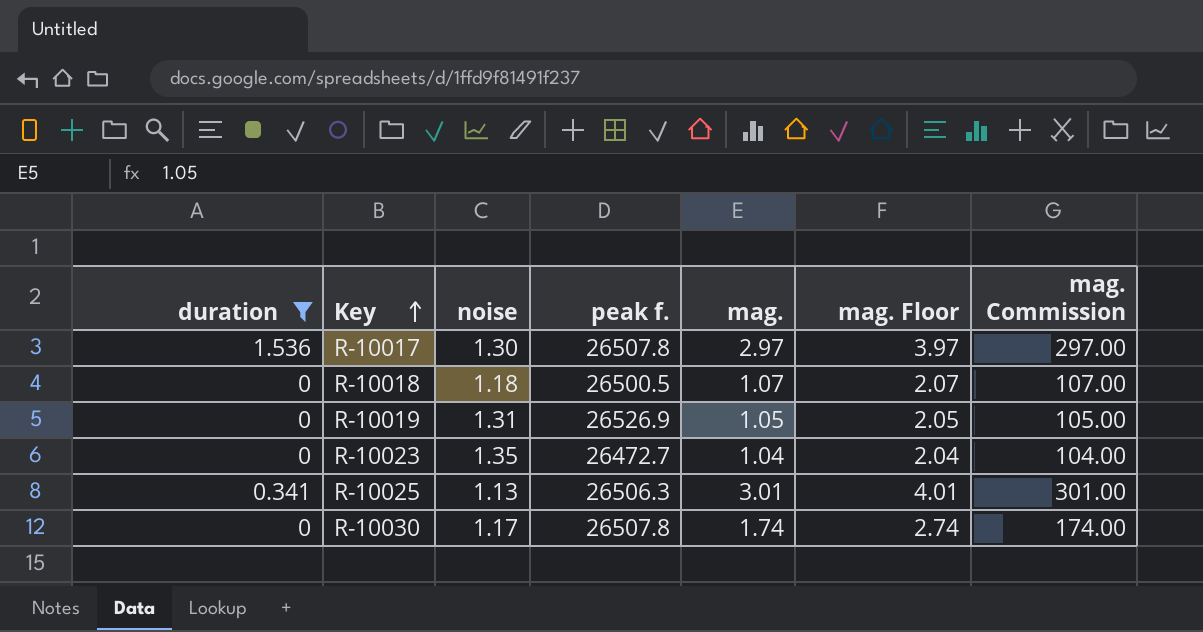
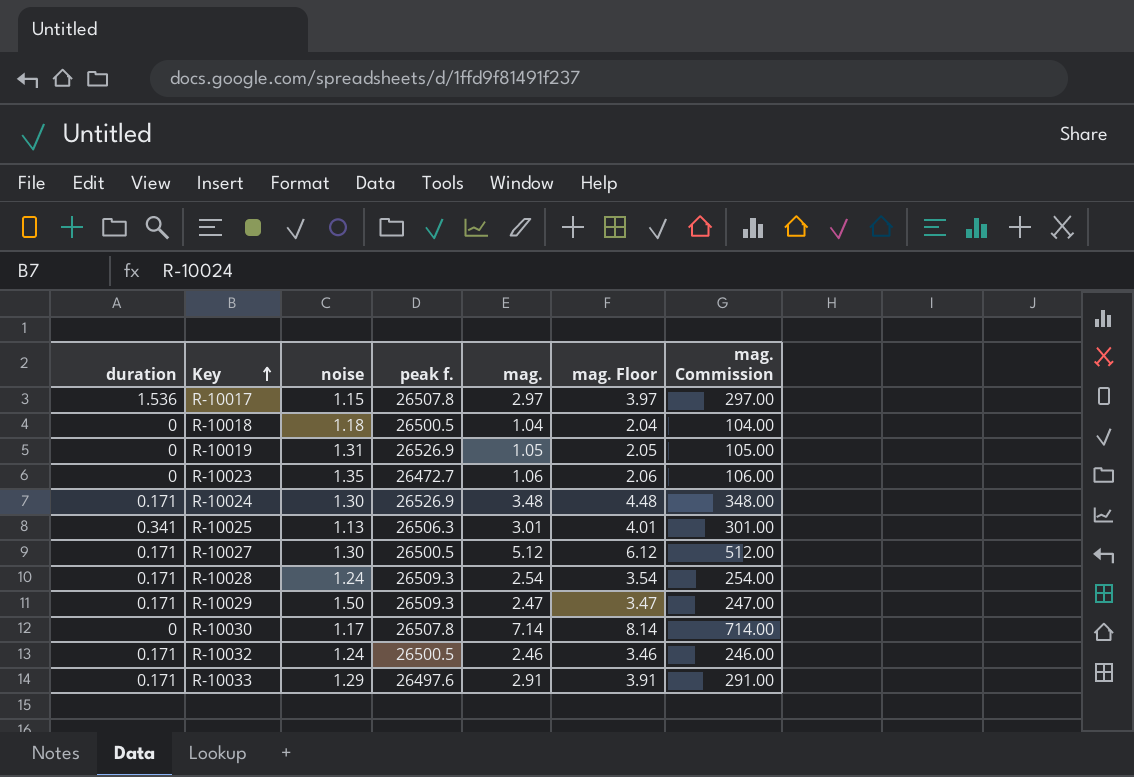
filter: duration != 0.171 -> none
R-10017 | noise: 1.30 -> 1.15
R-10018 | mag.: 1.07 -> 1.04
R-10018 | mag. Floor: 2.07 -> 2.04
R-10018 | mag. Commission: 107.00 -> 104.00
R-10023 | mag.: 1.04 -> 1.06
R-10023 | mag. Floor: 2.04 -> 2.06
R-10023 | mag. Commission: 104.00 -> 106.00
R-10030 | mag.: 1.74 -> 7.14
R-10030 | mag. Floor: 2.74 -> 8.14
R-10030 | mag. Commission: 174.00 -> 714.00

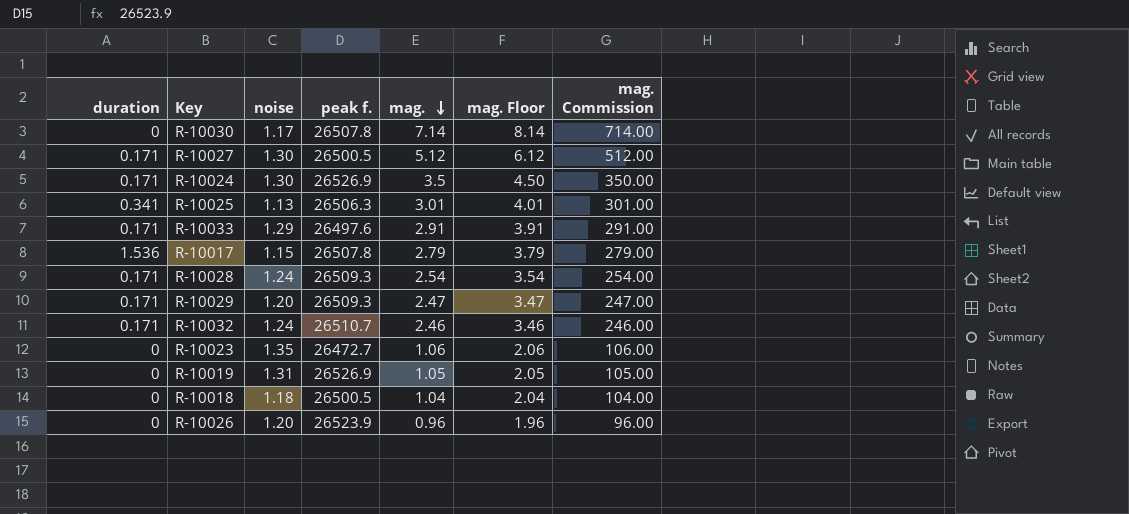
row order: Key ascending -> mag. descending
R-10024 | mag.: 3.48 -> 3.5
R-10024 | mag. Floor: 4.48 -> 4.50
R-10024 | mag. Commission: 348.00 -> 350.00
R-10017 | mag.: 2.97 -> 2.79
R-10017 | mag. Floor: 3.97 -> 3.79
R-10017 | mag. Commission: 297.00 -> 279.00
R-10029 | noise: 1.50 -> 1.20
R-10032 | peak f.: 26500.5 -> 26510.7
row R-10026: none -> 0 | 1.20 | 26523.9 | 0.96 | 1.96 | 96.00

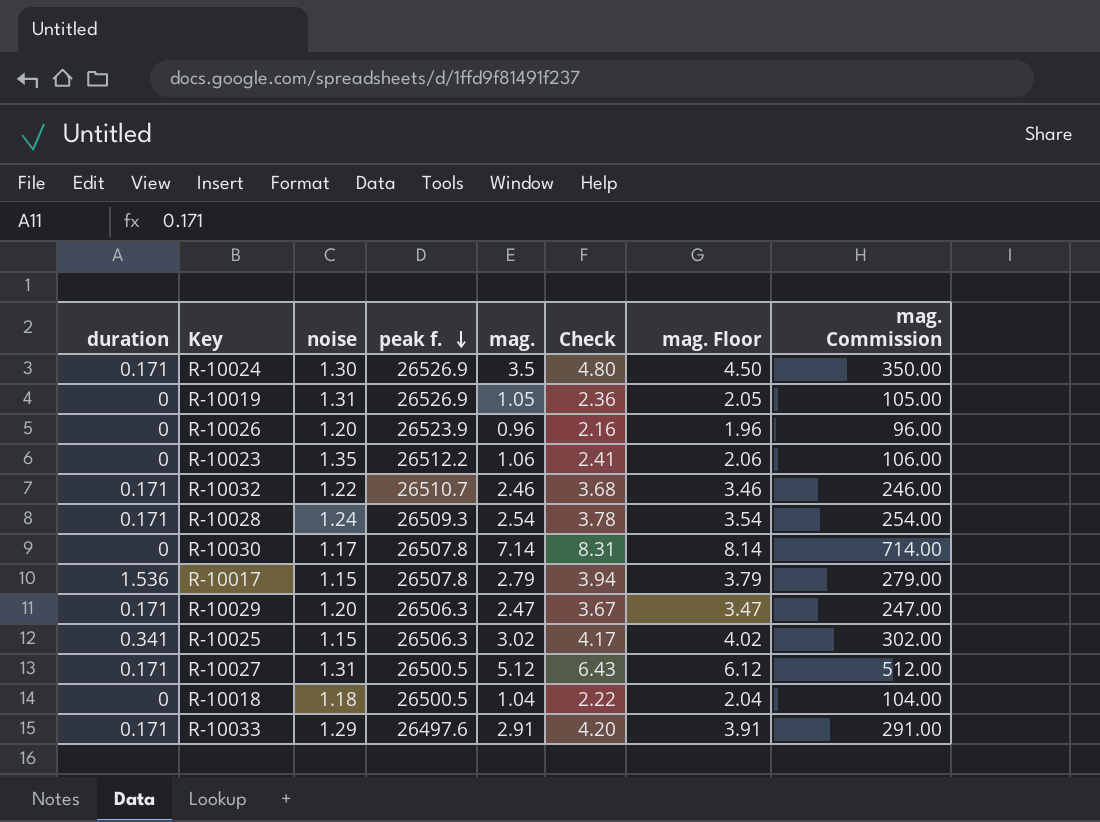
row order: mag. descending -> peak f. descending
column Check | formula: none -> [noise] + [mag.]
R-10023 | peak f.: 26472.7 -> 26512.2
R-10032 | noise: 1.24 -> 1.22
R-10029 | peak f.: 26509.3 -> 26506.3
R-10025 | noise: 1.13 -> 1.15
R-10025 | mag.: 3.01 -> 3.02
R-10025 | mag. Floor: 4.01 -> 4.02
R-10025 | mag. Commission: 301.00 -> 302.00
R-10027 | noise: 1.30 -> 1.31

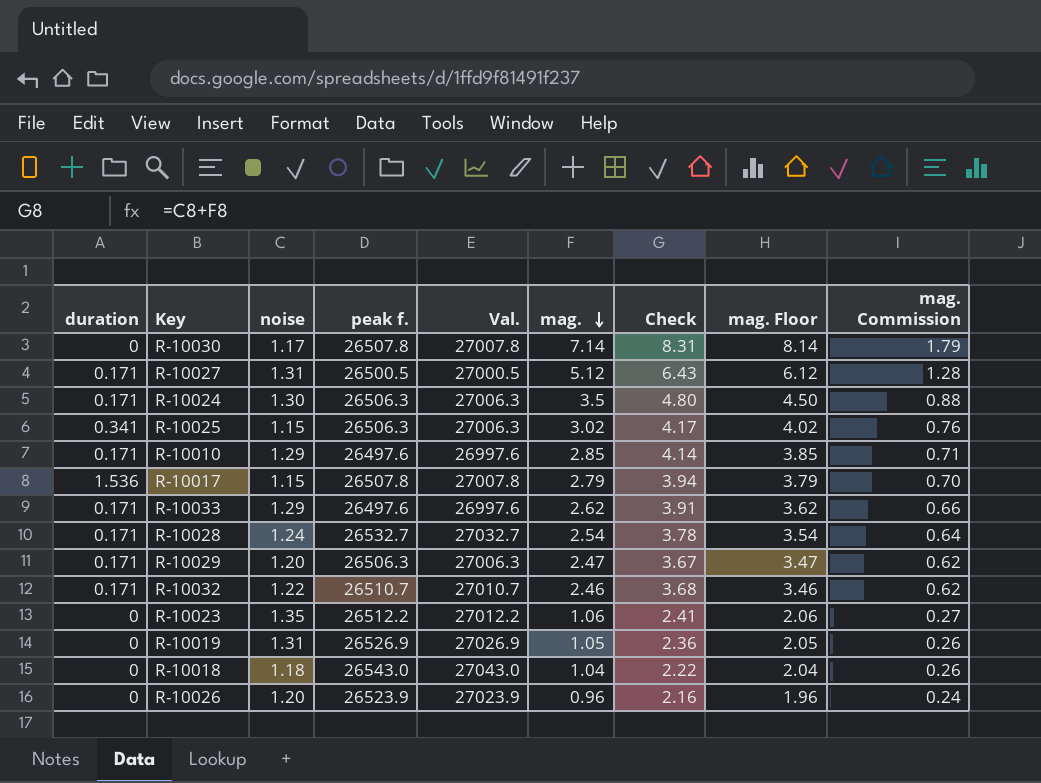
row order: peak f. descending -> mag. descending
column Val. | formula: none -> [peak f.] + 500
column mag. Commission | formula: [mag.] * 100 -> [mag.] * 0.25
R-10024 | peak f.: 26526.9 -> 26506.3
row R-10010: none -> 0.171 | 1.29 | 26497.6 | 26997.6 | 2.85 | 4.14 | 3.85 | 0.71
R-10033 | mag.: 2.91 -> 2.62
R-10033 | Check: 4.20 -> 3.91
R-10033 | mag. Floor: 3.91 -> 3.62
R-10028 | peak f.: 26509.3 -> 26532.7
R-10018 | peak f.: 26500.5 -> 26543.0

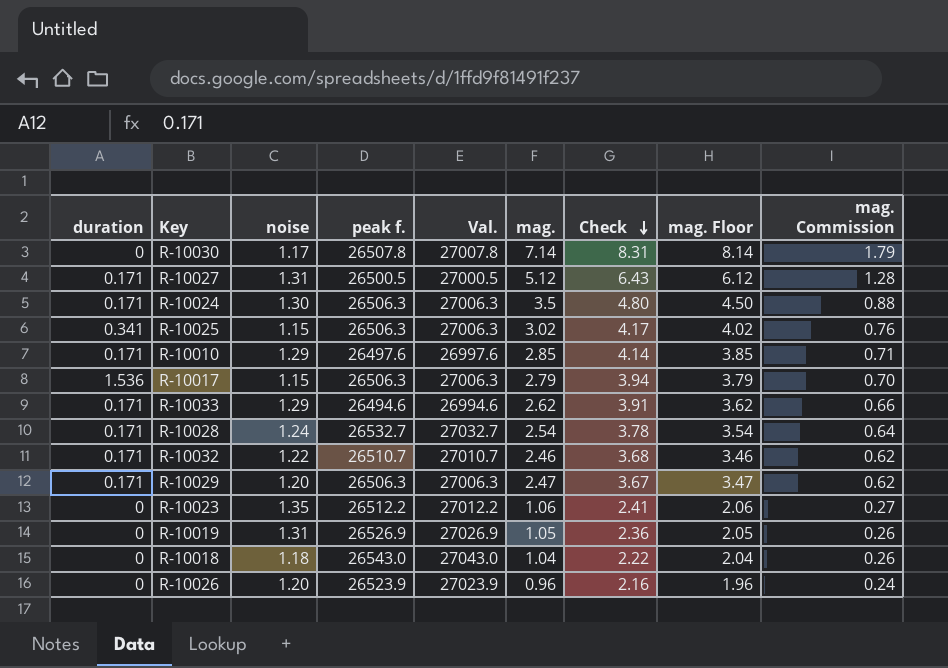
row order: mag. descending -> Check descending
R-10017 | peak f.: 26507.8 -> 26506.3
R-10017 | Val.: 27007.8 -> 27006.3
R-10033 | peak f.: 26497.6 -> 26494.6
R-10033 | Val.: 26997.6 -> 26994.6

